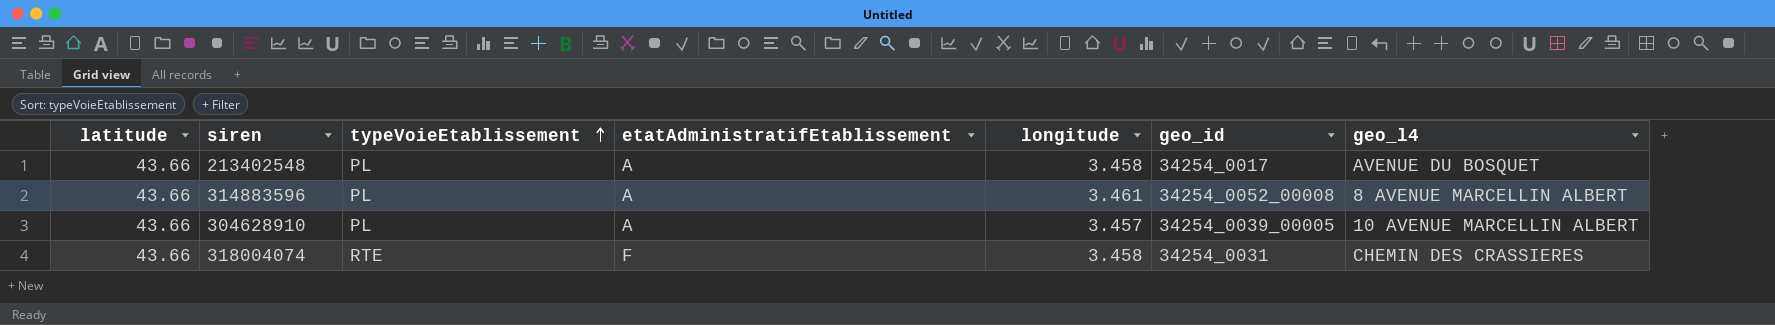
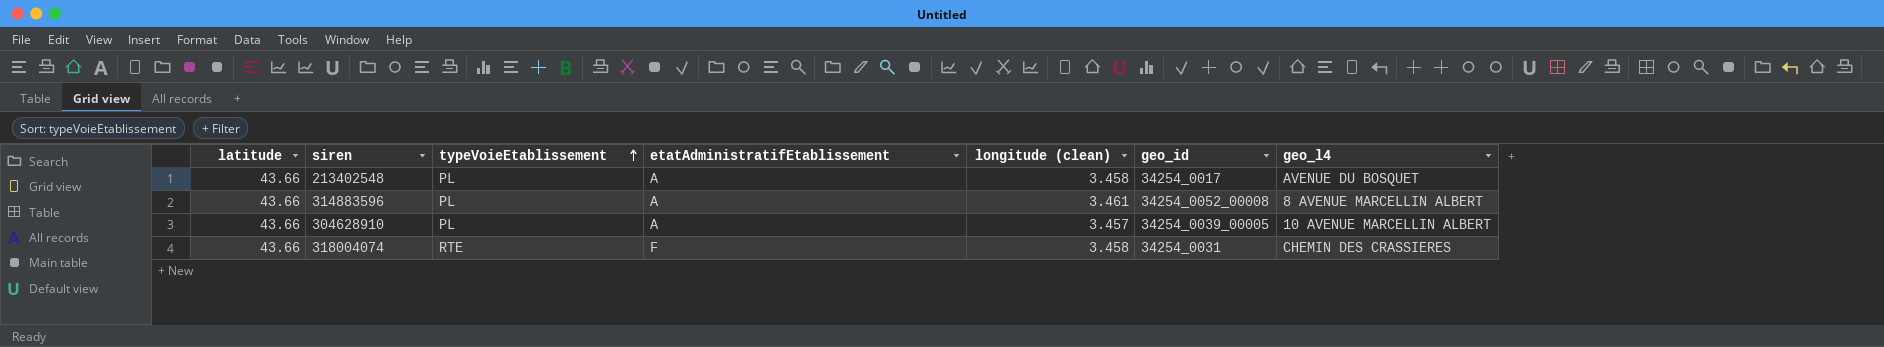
column name: longitude -> longitude (clean)

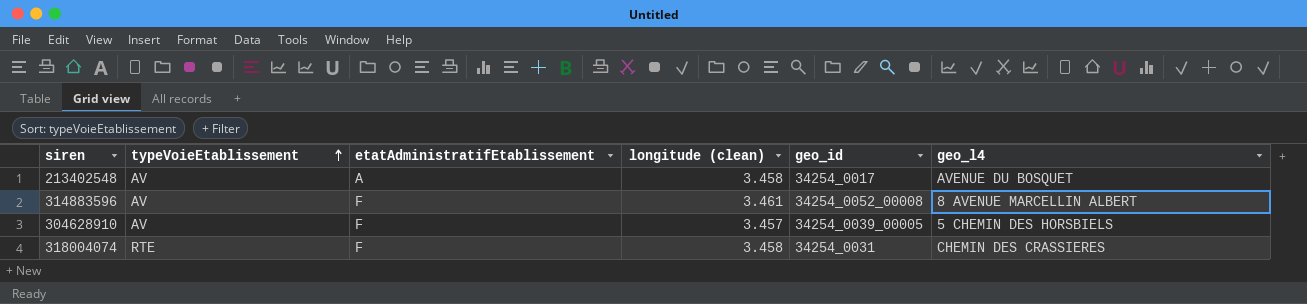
column latitude | position: 1 -> none
213402548 | typeVoieEtablissement: PL -> AV
314883596 | typeVoieEtablissement: PL -> AV
314883596 | etatAdministratifEtablissement: A -> F
304628910 | typeVoieEtablissement: PL -> AV
304628910 | etatAdministratifEtablissement: A -> F
304628910 | geo_l4: 10 AVENUE MARCELLIN ALBERT -> 5 CHEMIN DES HORSBIELS

